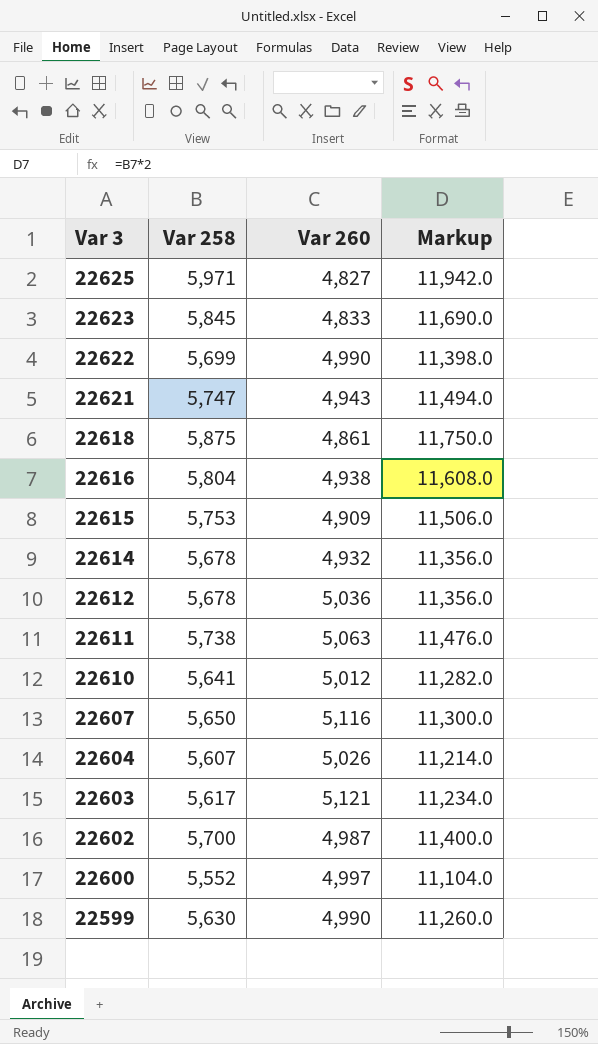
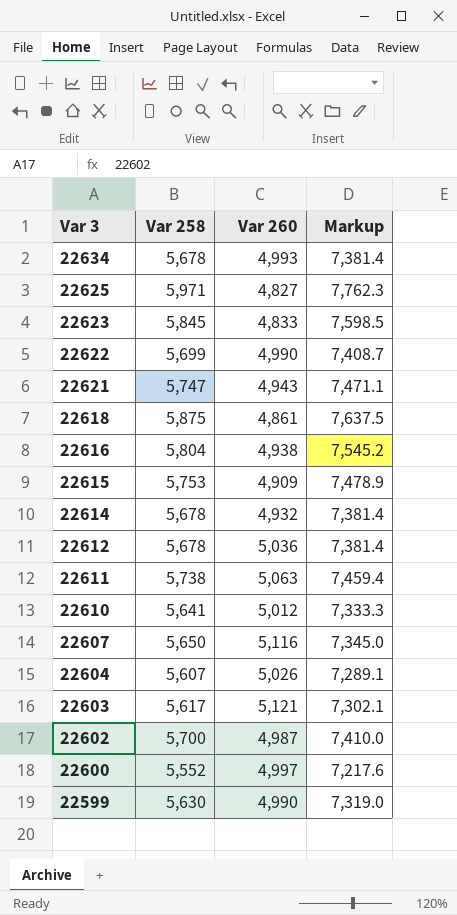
column Markup | formula: [Var 258] * 2 -> [Var 258] * 1.3
row 22634: none -> 5,678 | 4,993 | 7,381.4

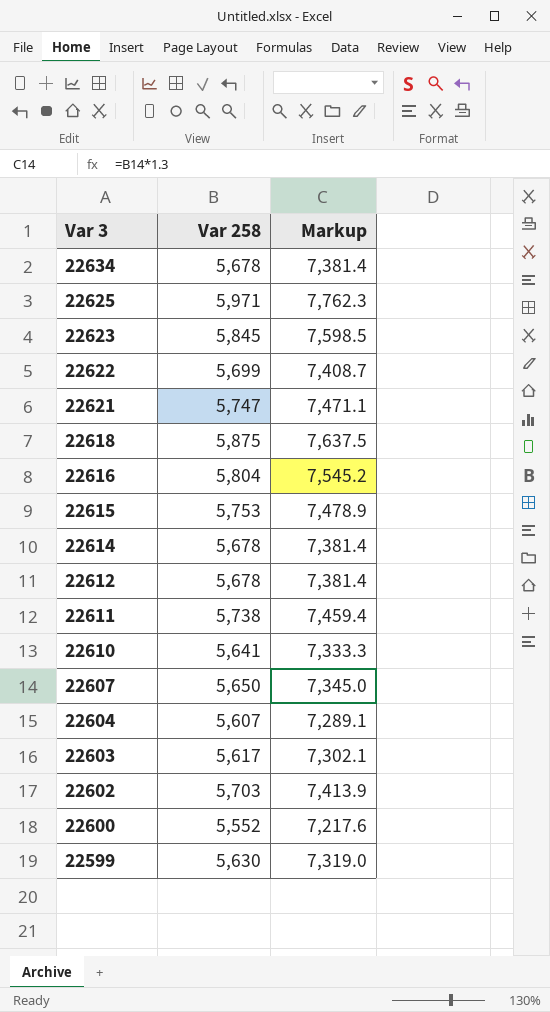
column Var 260 | position: 3 -> none
22602 | Var 258: 5,700 -> 5,703
22602 | Markup: 7,410.0 -> 7,413.9

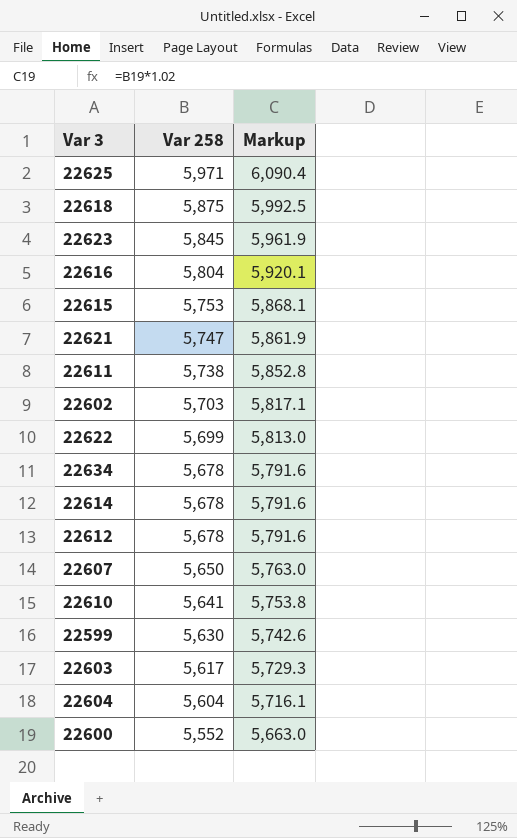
row order: Var 3 descending -> Var 258 descending
column Markup | formula: [Var 258] * 1.3 -> [Var 258] * 1.02
22604 | Var 258: 5,607 -> 5,604

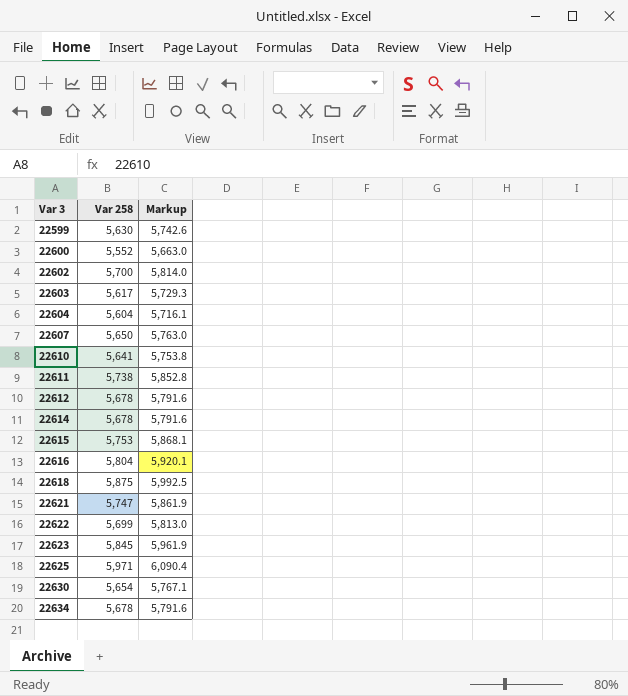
row order: Var 258 descending -> Var 3 ascending
22602 | Var 258: 5,703 -> 5,700
22602 | Markup: 5,817.1 -> 5,814.0
row 22630: none -> 5,654 | 5,767.1

